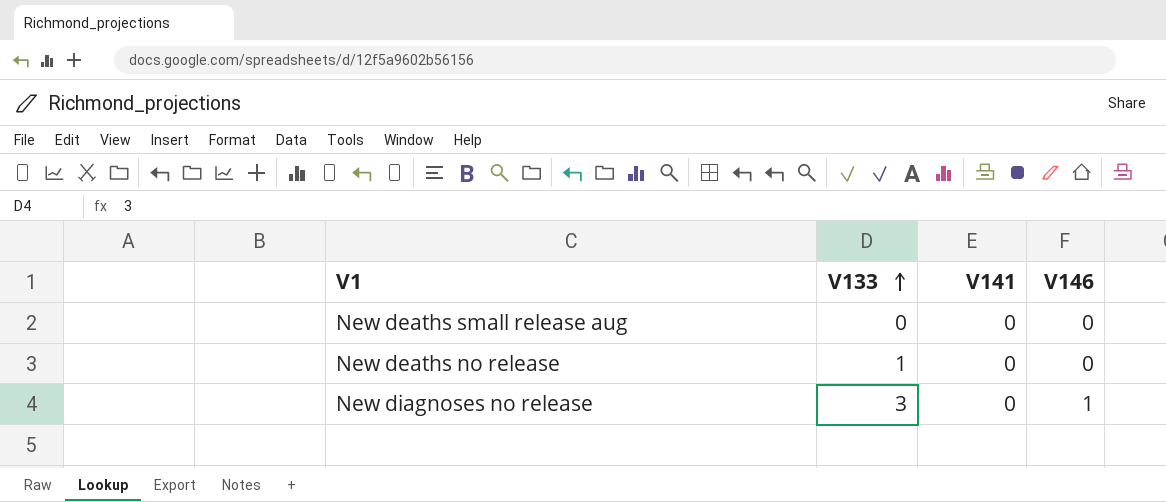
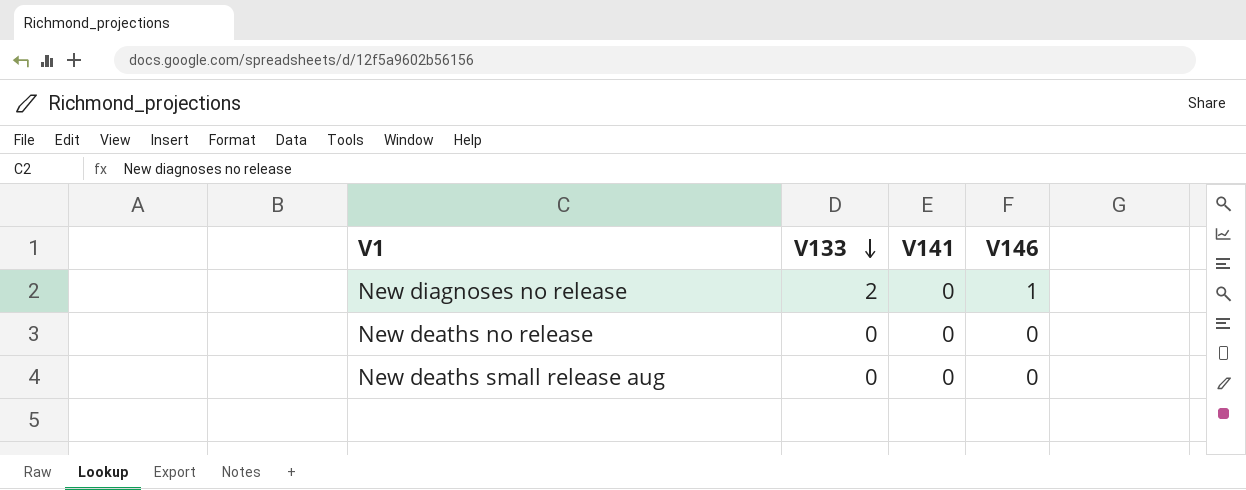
row order: V133 ascending -> V133 descending
New diagnoses no release | V133: 3 -> 2
New deaths no release | V133: 1 -> 0

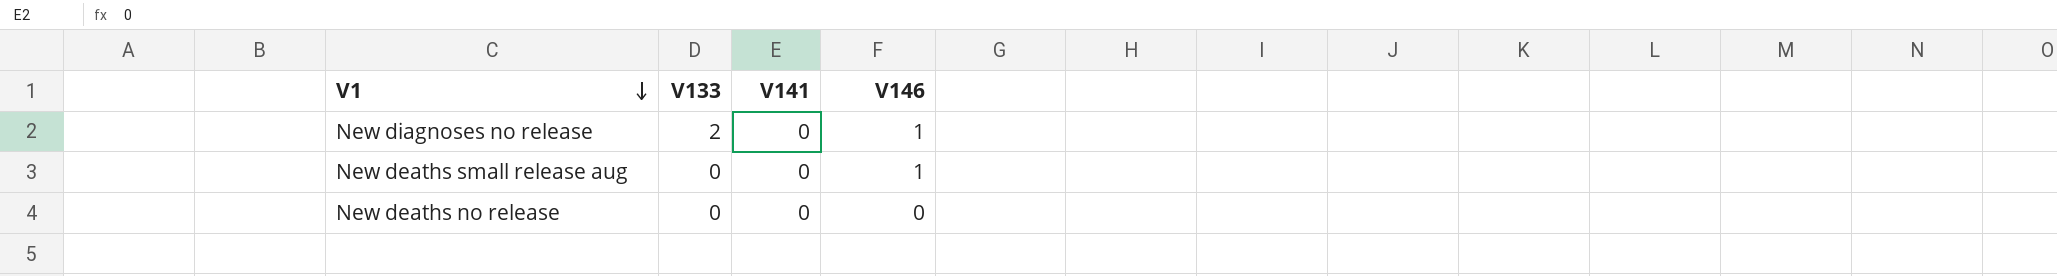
row order: V133 descending -> V1 descending
New deaths small release aug | V146: 0 -> 1

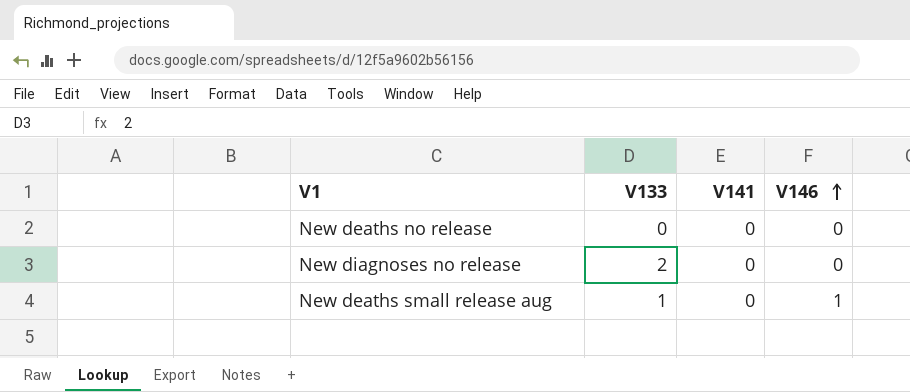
row order: V1 descending -> V146 ascending
New diagnoses no release | V146: 1 -> 0
New deaths small release aug | V133: 0 -> 1

